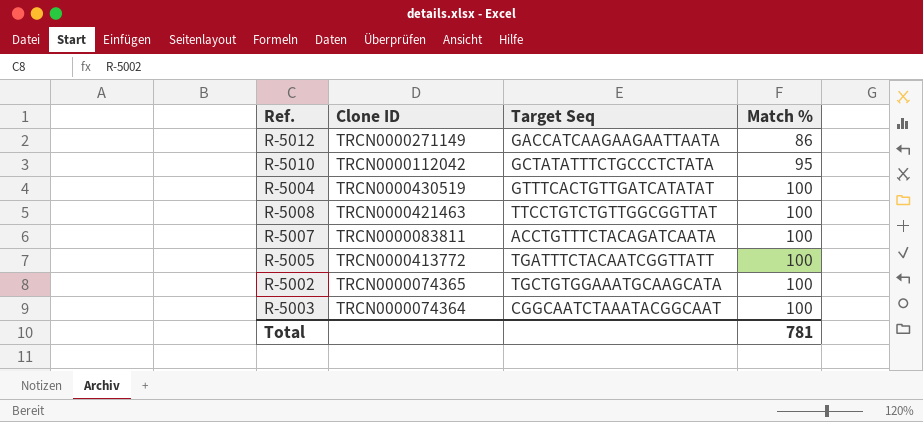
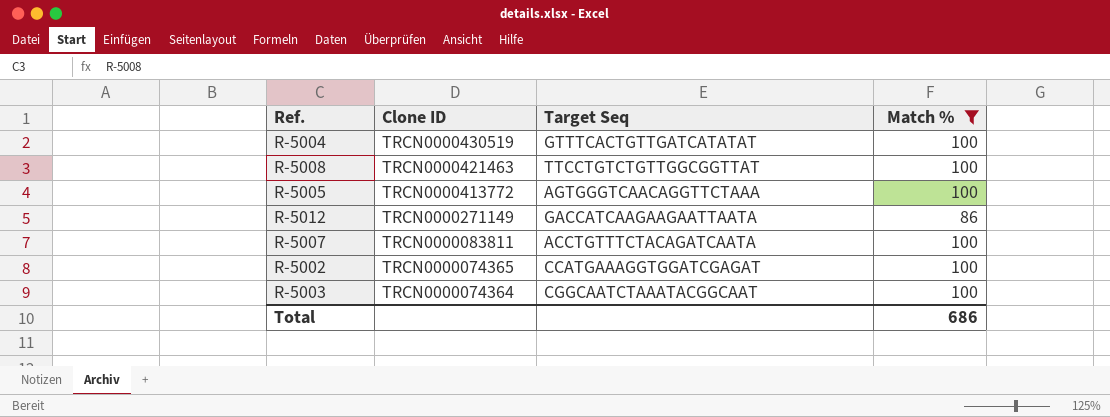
filter: none -> Match % != 95
row order: Match % ascending -> Clone ID descending
R-5005 | Target Seq: TGATTTCTACAATCGGTTATT -> AGTGGGTCAACAGGTTCTAAA
R-5002 | Target Seq: TGCTGTGGAAATGCAAGCATA -> CCATGAAAGGTGGATCGAGAT
Total | Match %: 781 -> 686

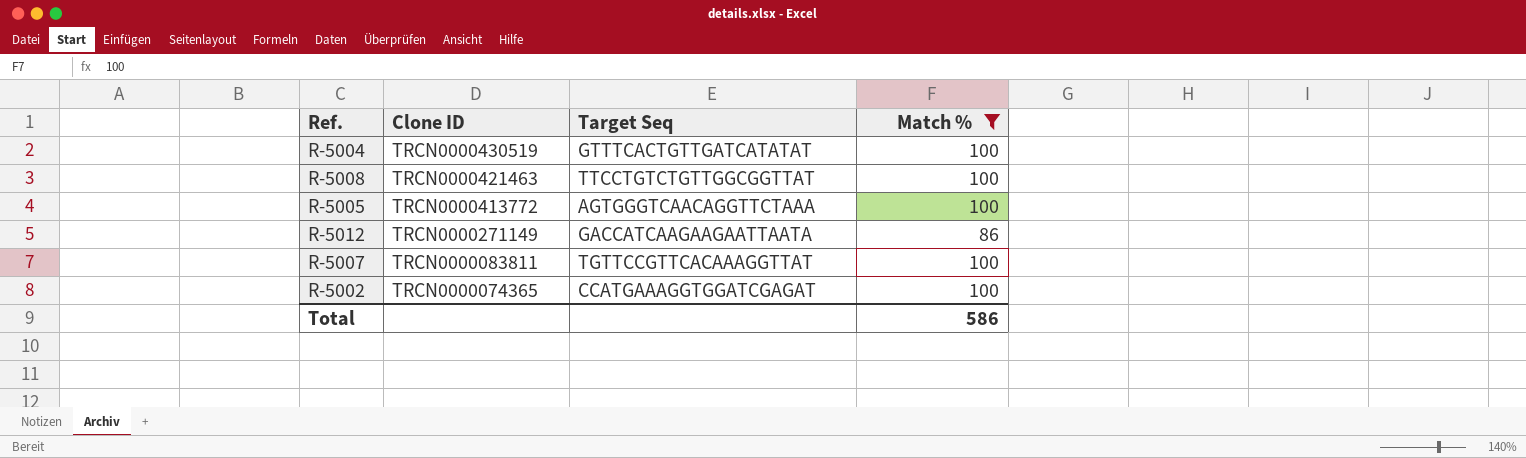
row R-5003: TRCN0000074364 | CGGCAATCTAAATACGGCAAT | 100 -> none
R-5007 | Target Seq: ACCTGTTTCTACAGATCAATA -> TGTTCCGTTCACAAAGGTTAT
Total | Match %: 686 -> 586

